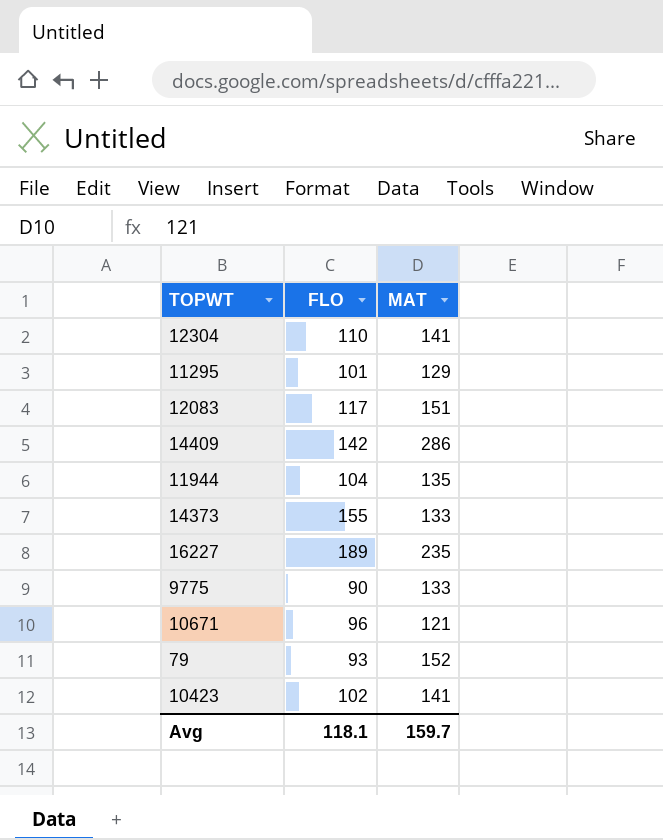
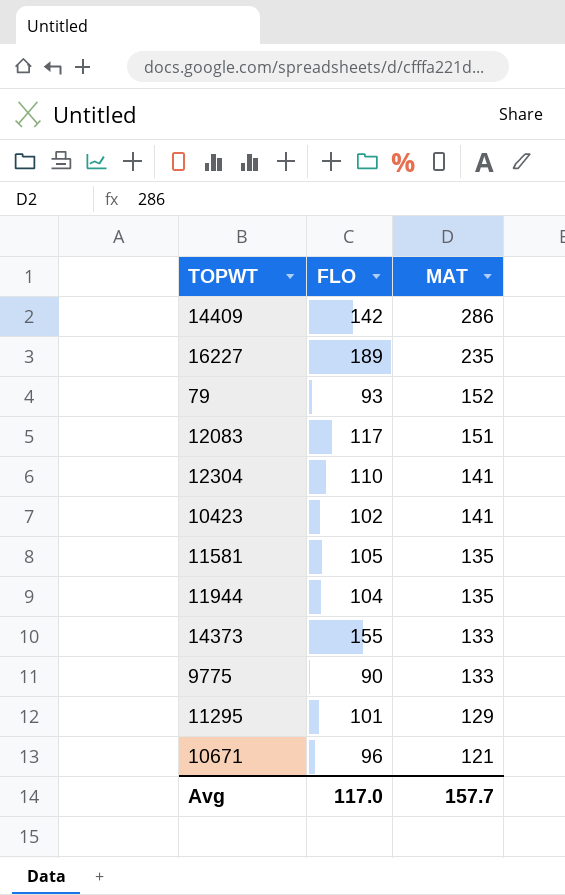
row order: none -> MAT descending
row 11581: none -> 105 | 135
Avg | FLO: 118.1 -> 117.0
Avg | MAT: 159.7 -> 157.7

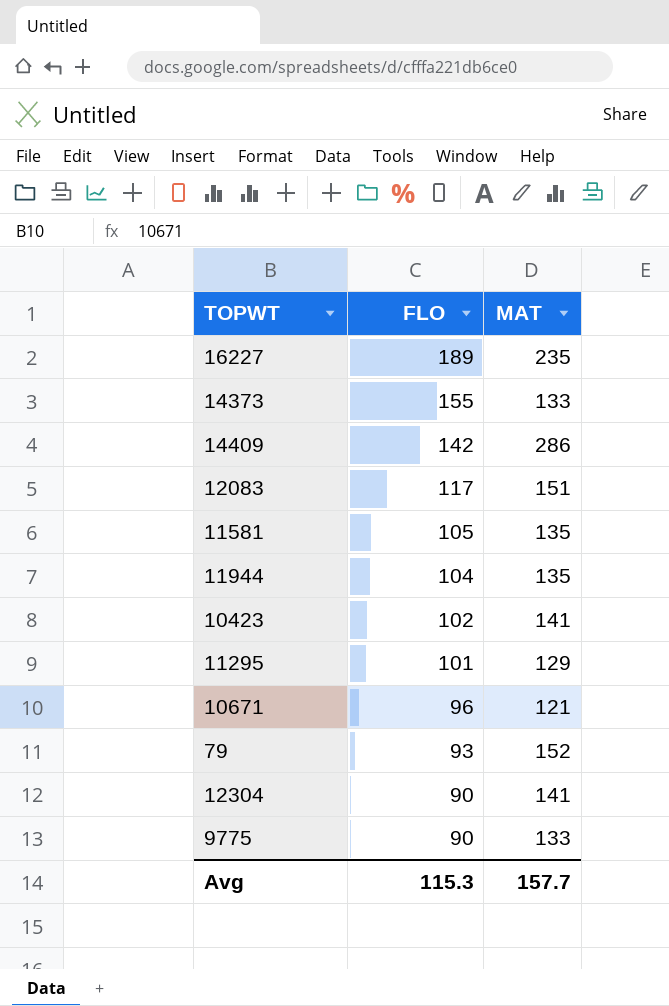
row order: MAT descending -> FLO descending
12304 | FLO: 110 -> 90
Avg | FLO: 117.0 -> 115.3

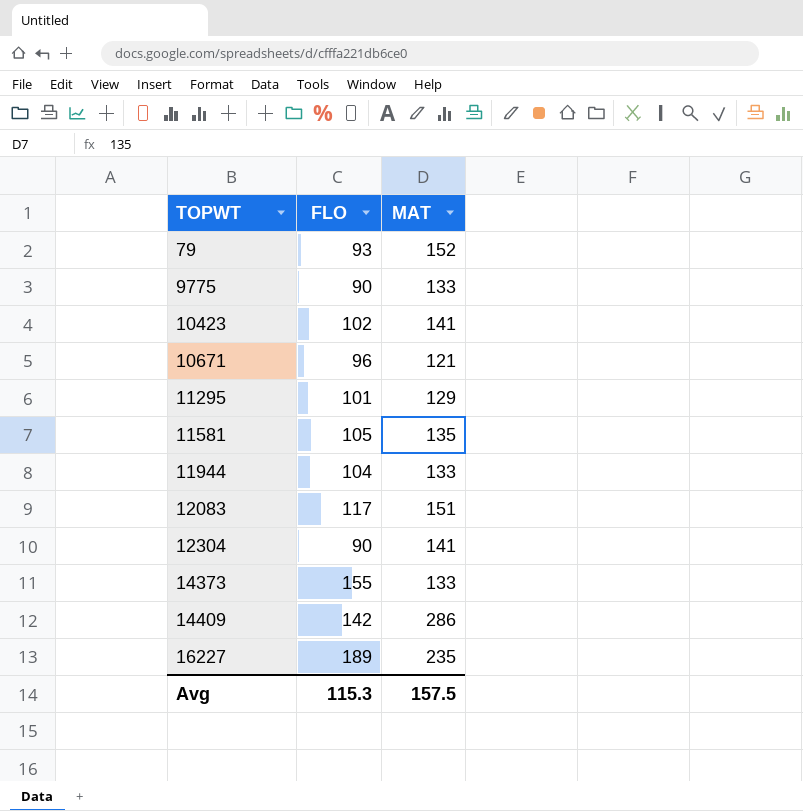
row order: FLO descending -> TOPWT ascending
11944 | MAT: 135 -> 133
Avg | MAT: 157.7 -> 157.5

